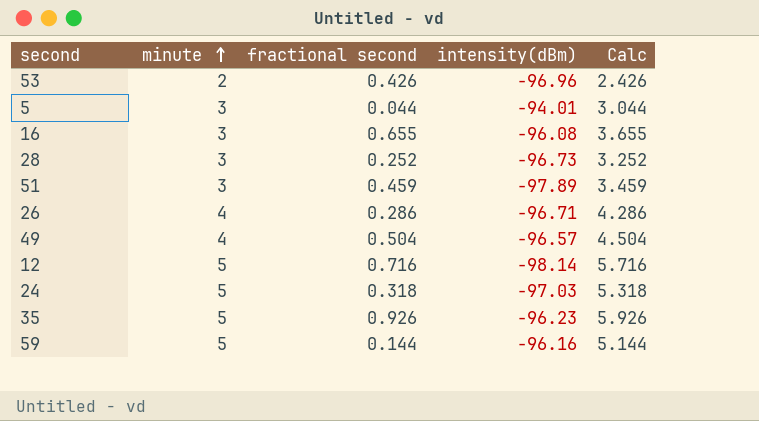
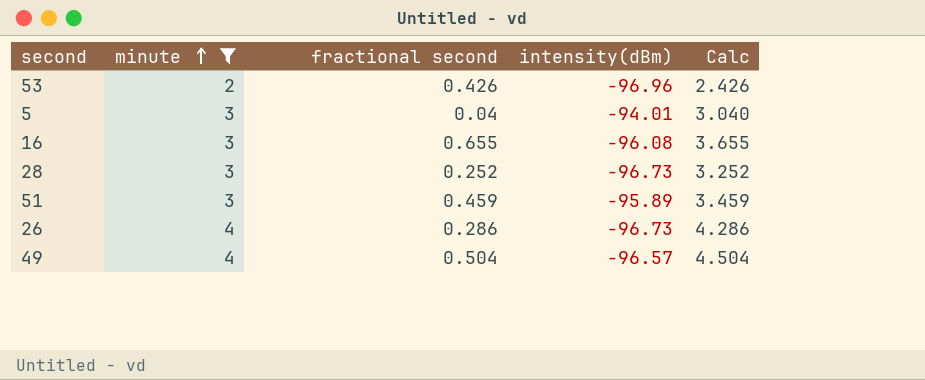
filter: none -> minute != 5
5 | fractional second: 0.044 -> 0.04
5 | Calc: 3.044 -> 3.040
51 | intensity(dBm): -97.89 -> -95.89
26 | intensity(dBm): -96.71 -> -96.73

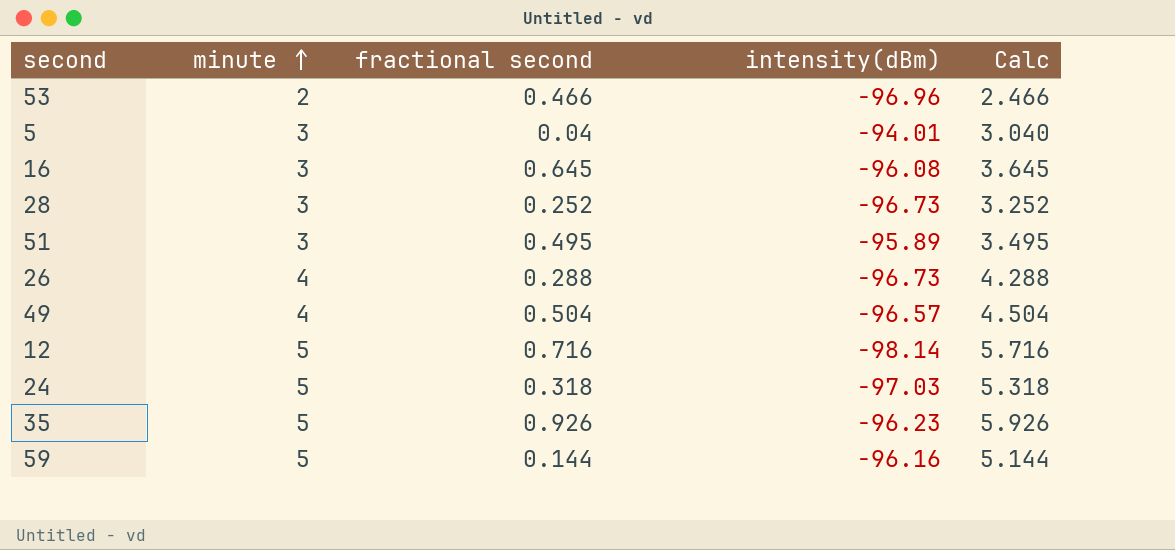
filter: minute != 5 -> none
53 | fractional second: 0.426 -> 0.466
53 | Calc: 2.426 -> 2.466
16 | fractional second: 0.655 -> 0.645
16 | Calc: 3.655 -> 3.645
51 | fractional second: 0.459 -> 0.495
51 | Calc: 3.459 -> 3.495
26 | fractional second: 0.286 -> 0.288
26 | Calc: 4.286 -> 4.288

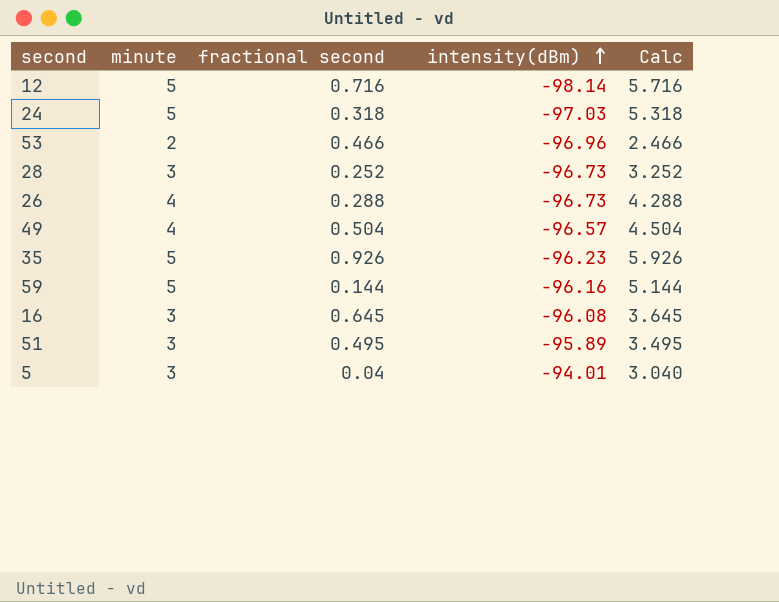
row order: minute ascending -> intensity(dBm) ascending

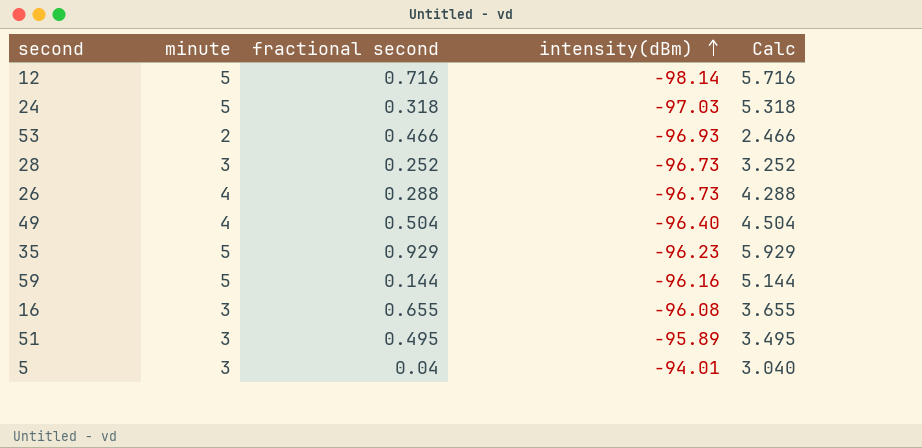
53 | intensity(dBm): -96.96 -> -96.93
49 | intensity(dBm): -96.57 -> -96.40
35 | fractional second: 0.926 -> 0.929
35 | Calc: 5.926 -> 5.929
16 | fractional second: 0.645 -> 0.655
16 | Calc: 3.645 -> 3.655

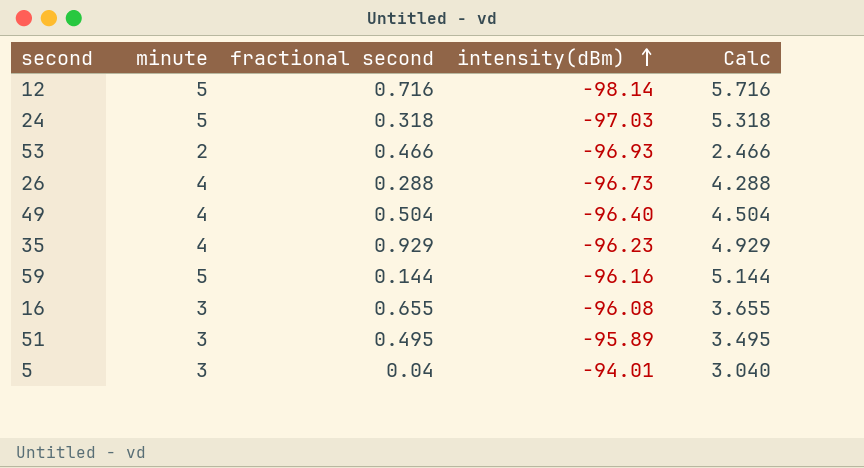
row 28: 3 | 0.252 | -96.73 | 3.252 -> none
35 | minute: 5 -> 4
35 | Calc: 5.929 -> 4.929

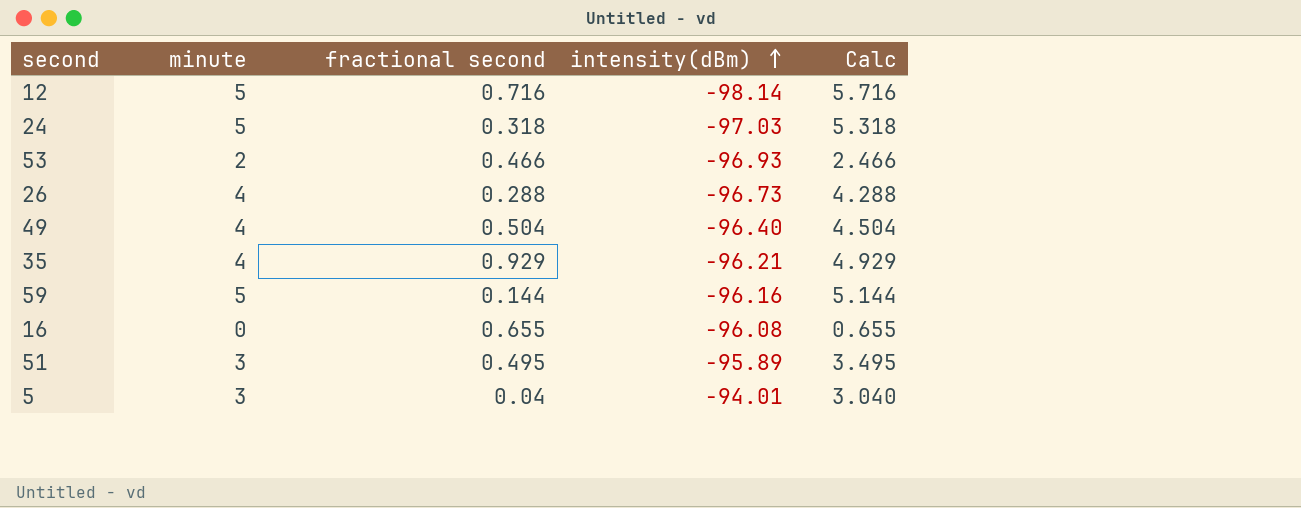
35 | intensity(dBm): -96.23 -> -96.21
16 | minute: 3 -> 0
16 | Calc: 3.655 -> 0.655

